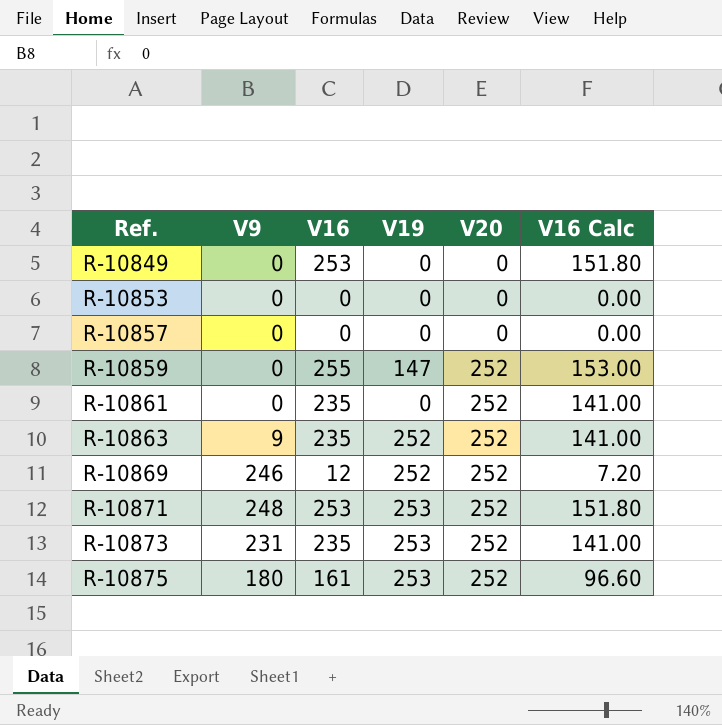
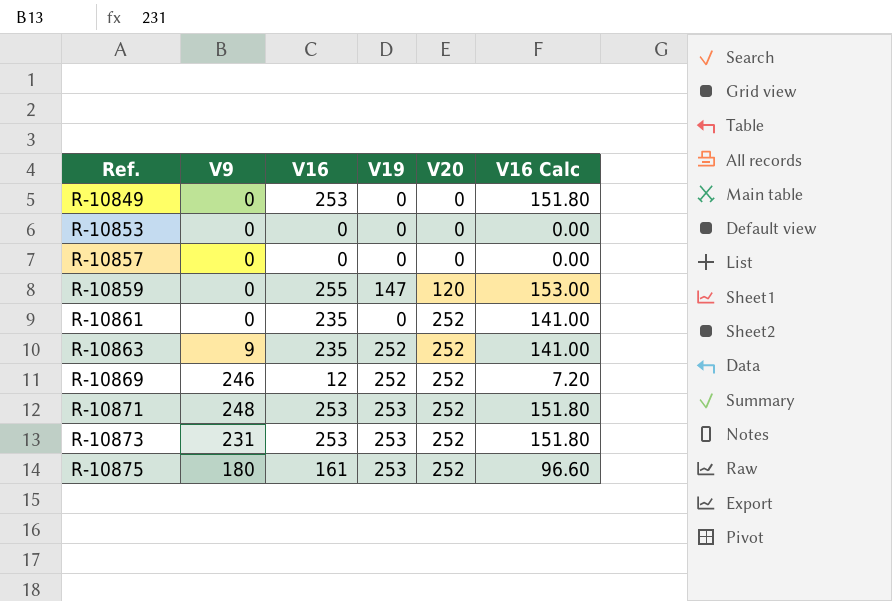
R-10859 | V20: 252 -> 120
R-10873 | V16: 235 -> 253
R-10873 | V16 Calc: 141.00 -> 151.80

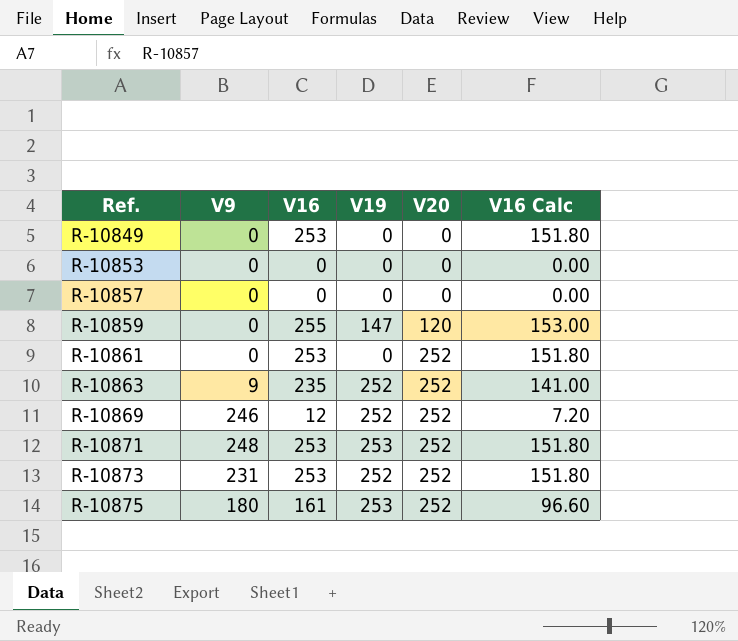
R-10861 | V16: 235 -> 253
R-10861 | V16 Calc: 141.00 -> 151.80
R-10873 | V19: 253 -> 252

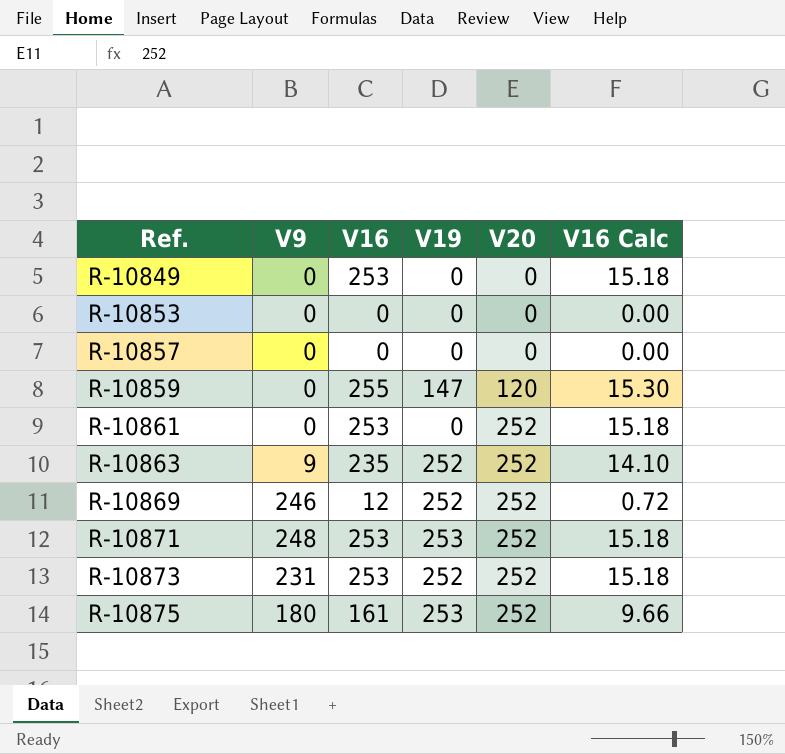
column V16 Calc | formula: [V16] * 0.6 -> [V16] * 0.06

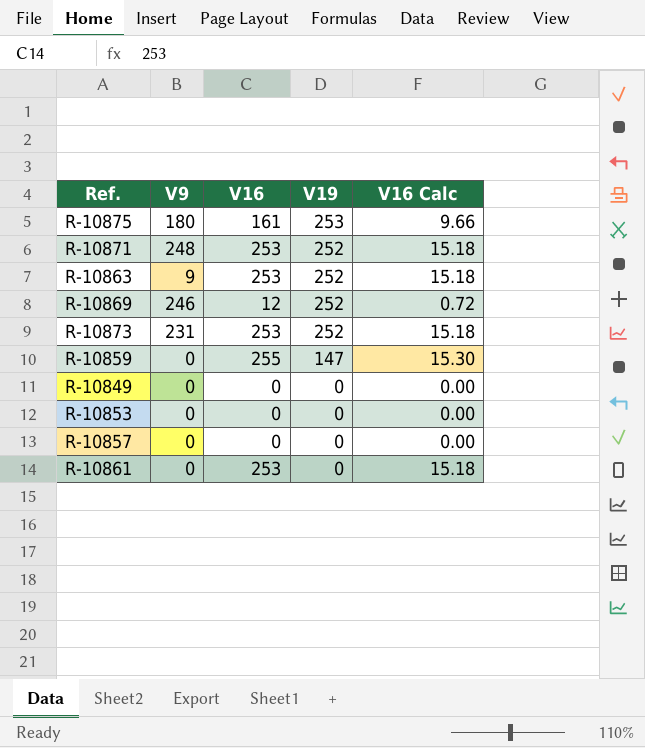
row order: Ref. ascending -> V19 descending
column V20 | position: 5 -> none
R-10871 | V19: 253 -> 252
R-10863 | V16: 235 -> 253
R-10863 | V16 Calc: 14.10 -> 15.18
R-10849 | V16: 253 -> 0
R-10849 | V16 Calc: 15.18 -> 0.00

